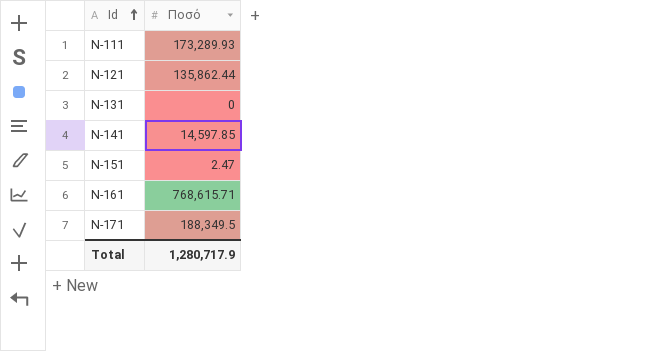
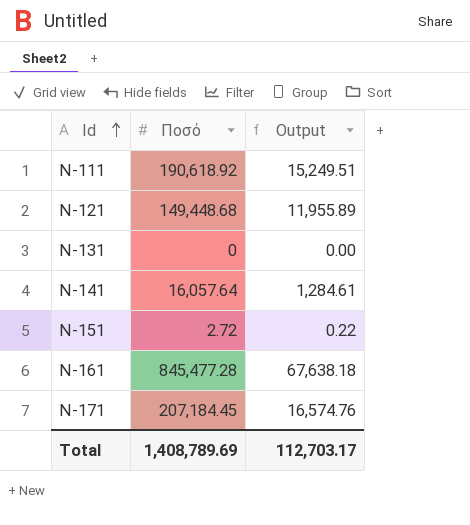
column Output | formula: none -> [Ποσό] * 0.08
N-111 | Ποσό: 173,289.93 -> 190,618.92
N-121 | Ποσό: 135,862.44 -> 149,448.68
N-141 | Ποσό: 14,597.85 -> 16,057.64
N-151 | Ποσό: 2.47 -> 2.72
N-161 | Ποσό: 768,615.71 -> 845,477.28
N-171 | Ποσό: 188,349.5 -> 207,184.45
Total | Ποσό: 1,280,717.9 -> 1,408,789.69

